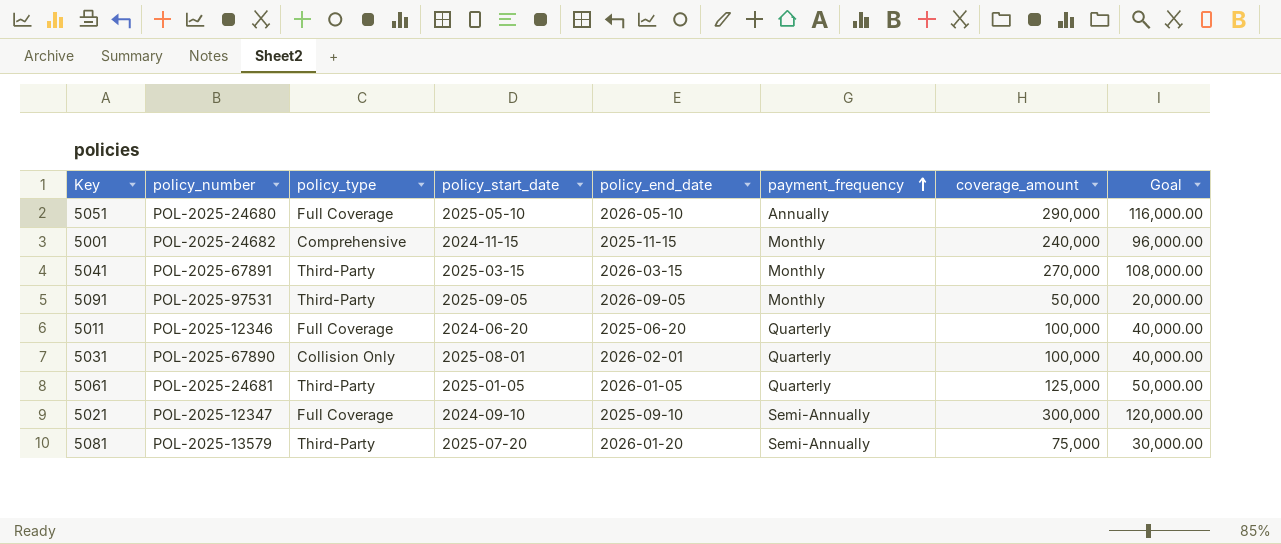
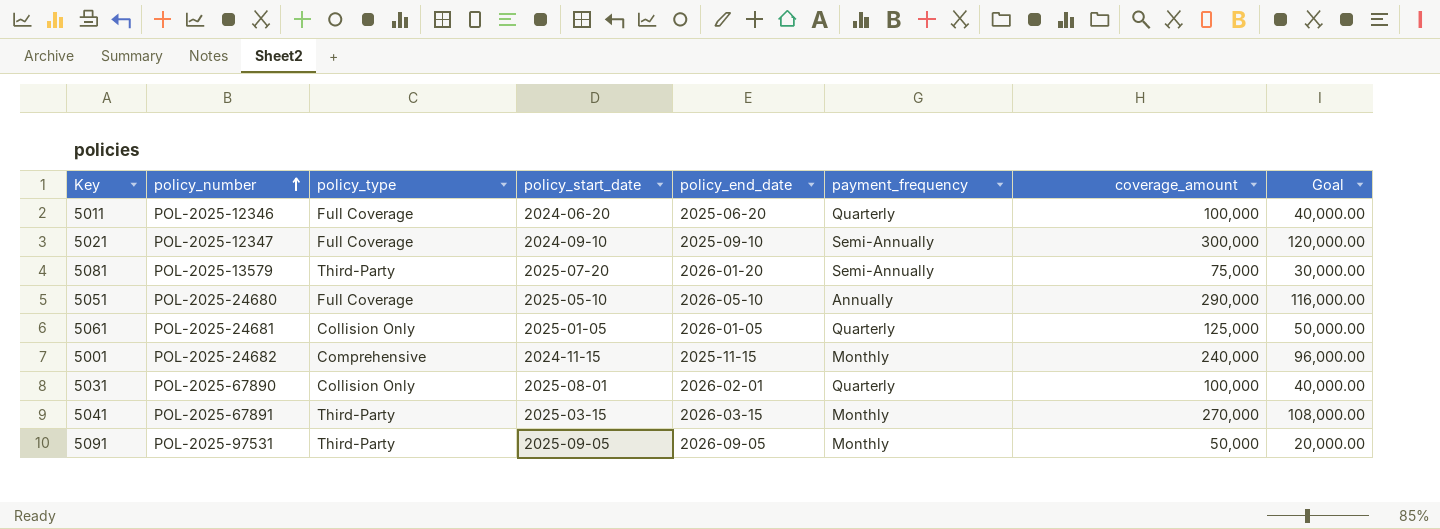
row order: payment_frequency ascending -> policy_number ascending
5061 | policy_type: Third-Party -> Collision Only

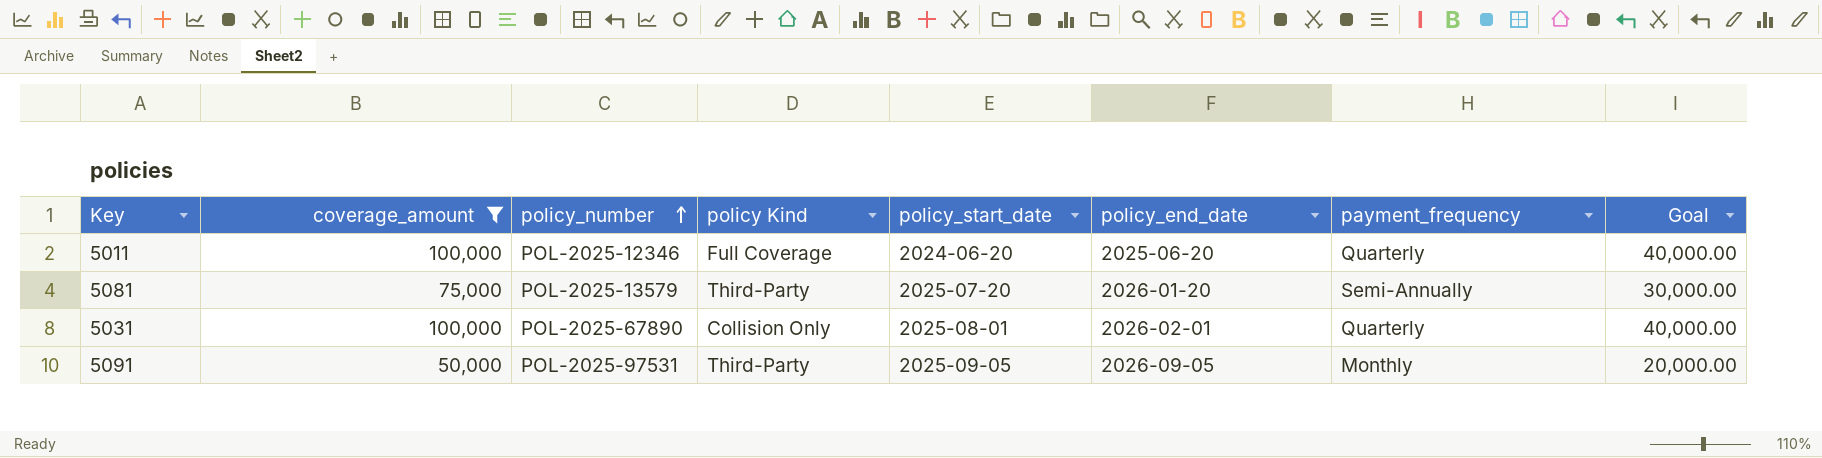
filter: none -> coverage_amount <= 100,000
column coverage_amount | position: 7 -> 2
column name: policy_type -> policy Kind

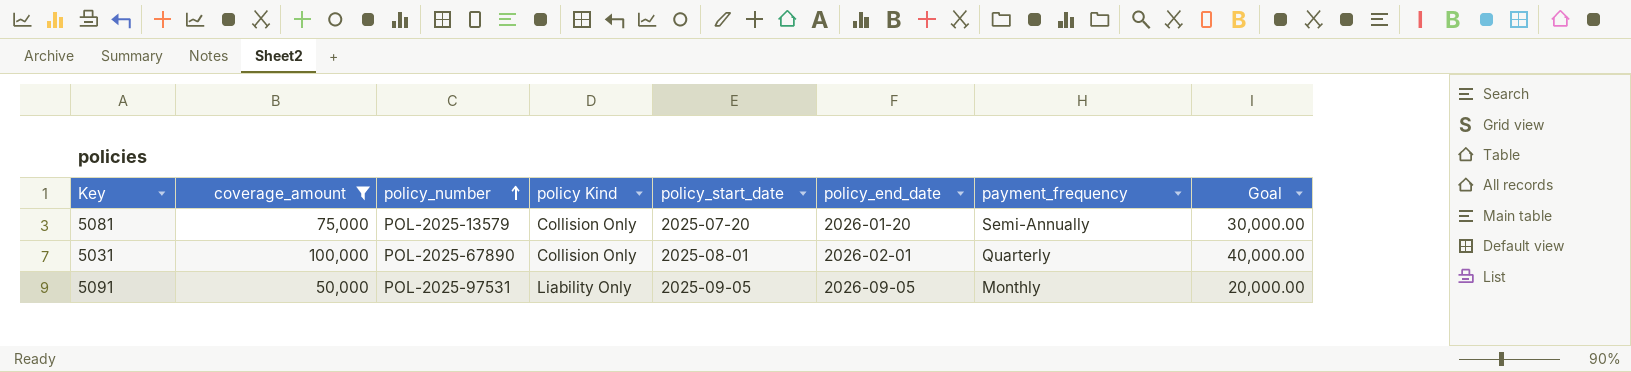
row 5011: 100,000 | POL-2025-12346 | Full Coverage | 2024-06-20 | 2025-06-20 | Quarterly | 40,000.00 -> none
5081 | policy Kind: Third-Party -> Collision Only
5091 | policy Kind: Third-Party -> Liability Only

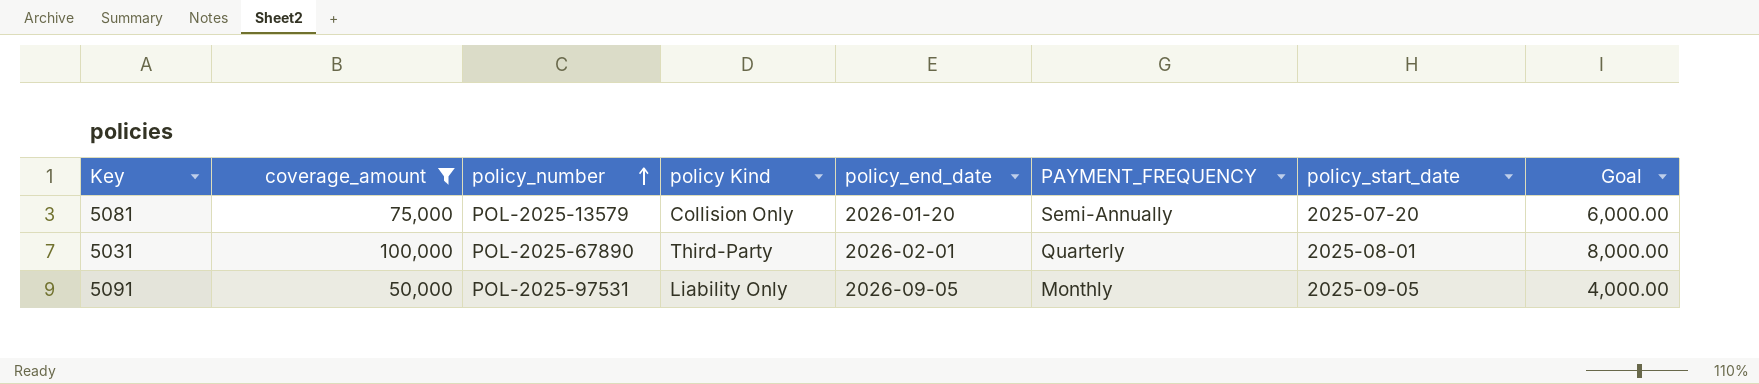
column name: payment_frequency -> PAYMENT_FREQUENCY
column policy_start_date | position: 5 -> 7
column Goal | formula: [coverage_amount] * 0.4 -> [coverage_amount] * 0.08
5031 | policy Kind: Collision Only -> Third-Party

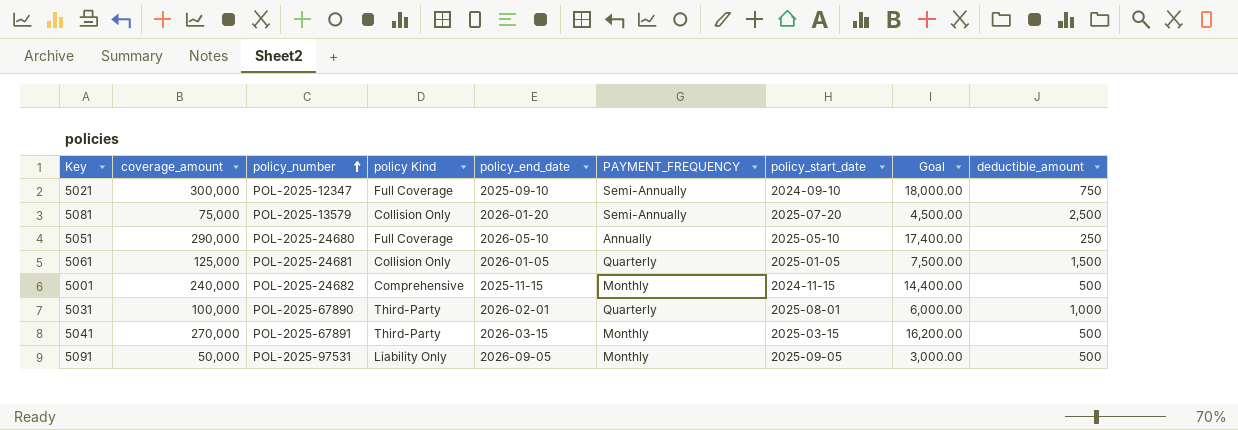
filter: coverage_amount <= 100,000 -> none
column Goal | formula: [coverage_amount] * 0.08 -> [coverage_amount] * 0.06
column deductible_amount | position: none -> 9

